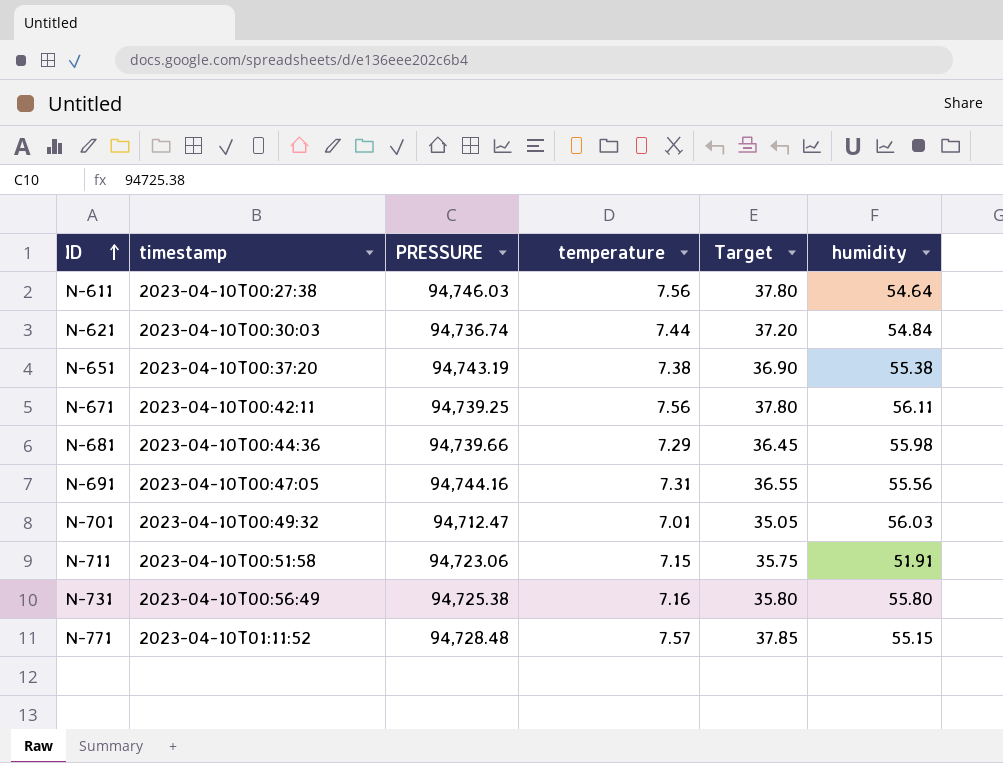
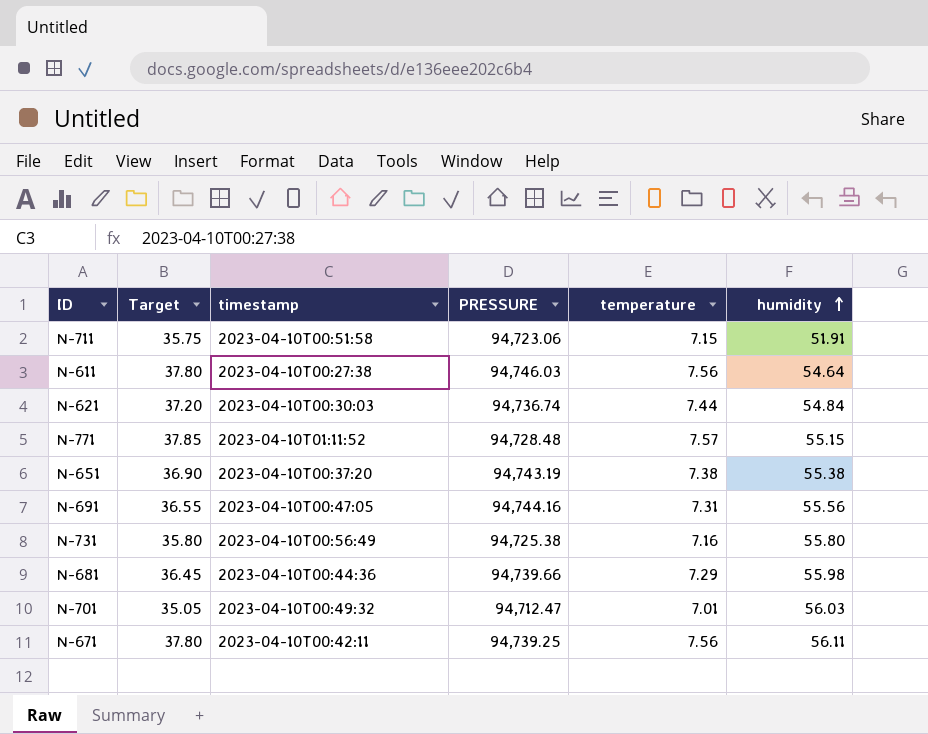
row order: ID ascending -> humidity ascending
column Target | position: 5 -> 2

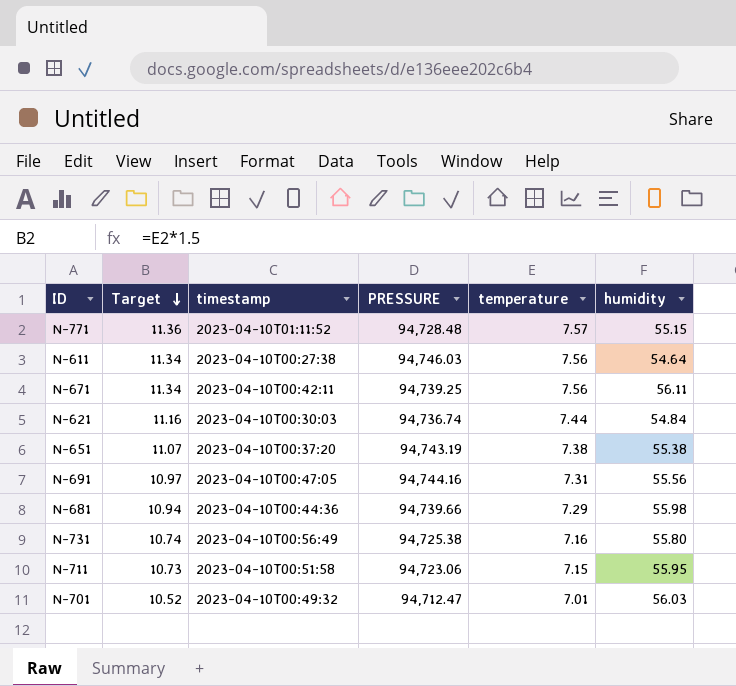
row order: humidity ascending -> Target descending
column Target | formula: [temperature] * 5 -> [temperature] * 1.5
N-711 | humidity: 51.91 -> 55.95

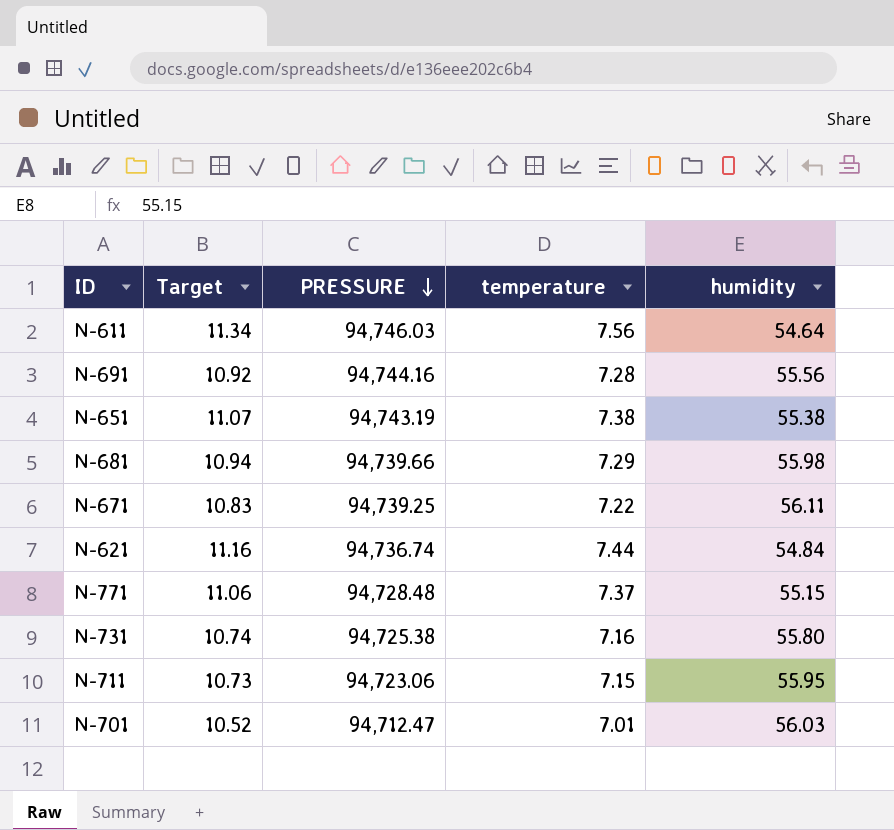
row order: Target descending -> PRESSURE descending
column timestamp | position: 3 -> none
N-691 | Target: 10.97 -> 10.92
N-691 | temperature: 7.31 -> 7.28
N-671 | Target: 11.34 -> 10.83
N-671 | temperature: 7.56 -> 7.22
N-771 | Target: 11.36 -> 11.06
N-771 | temperature: 7.57 -> 7.37

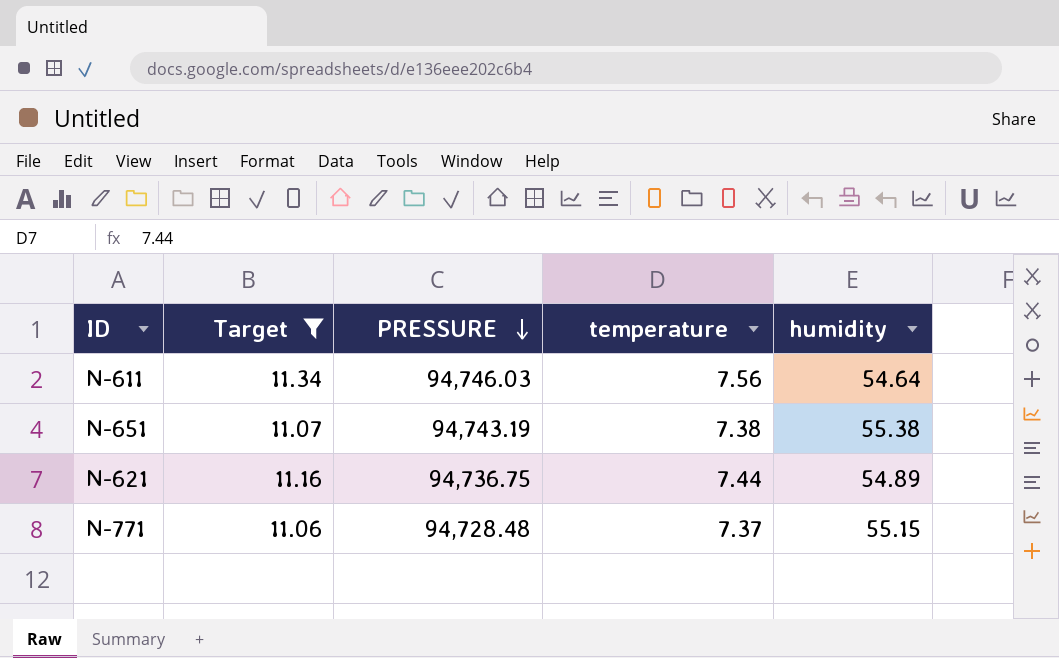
filter: none -> Target >= 11.06
N-621 | PRESSURE: 94,736.74 -> 94,736.75
N-621 | humidity: 54.84 -> 54.89

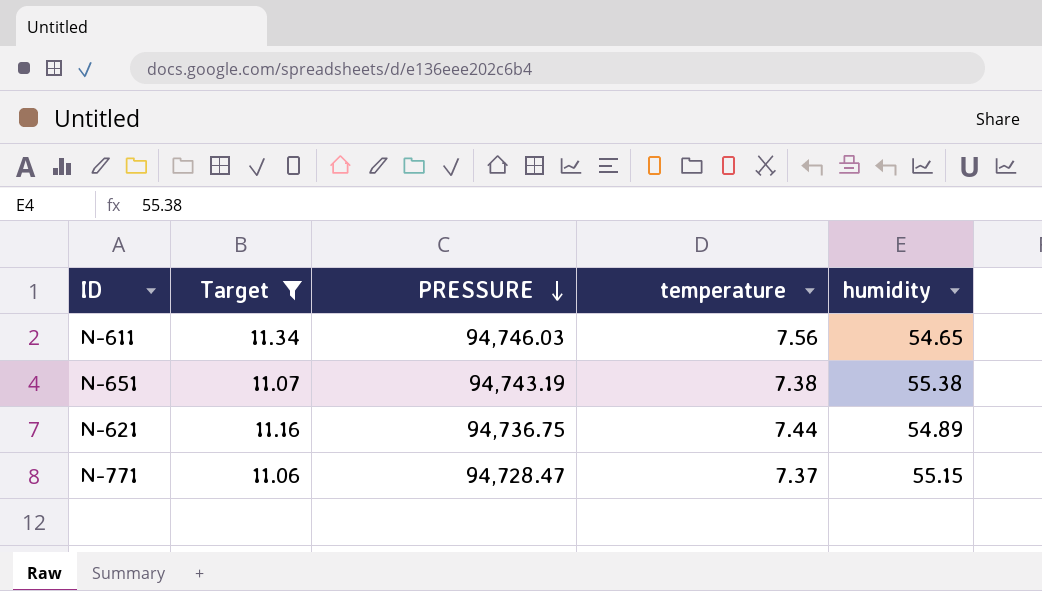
N-611 | humidity: 54.64 -> 54.65
N-771 | PRESSURE: 94,728.48 -> 94,728.47

